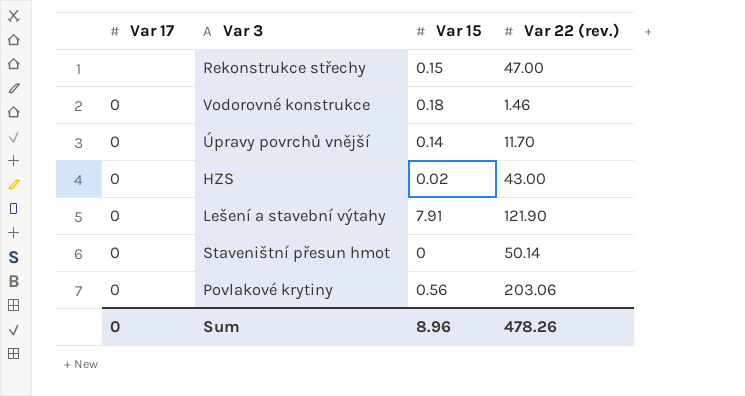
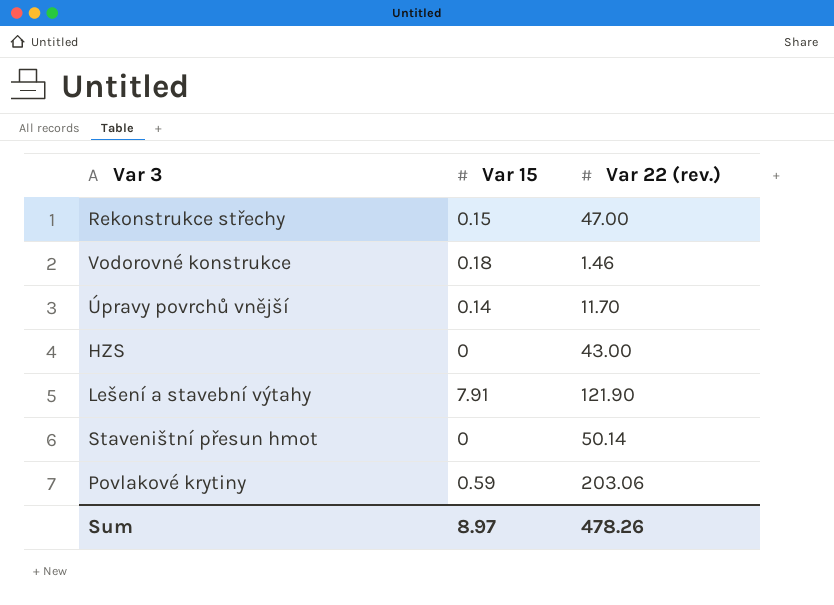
column Var 17 | position: 1 -> none
HZS | Var 15: 0.02 -> 0
Povlakové krytiny | Var 15: 0.56 -> 0.59
Sum | Var 15: 8.96 -> 8.97

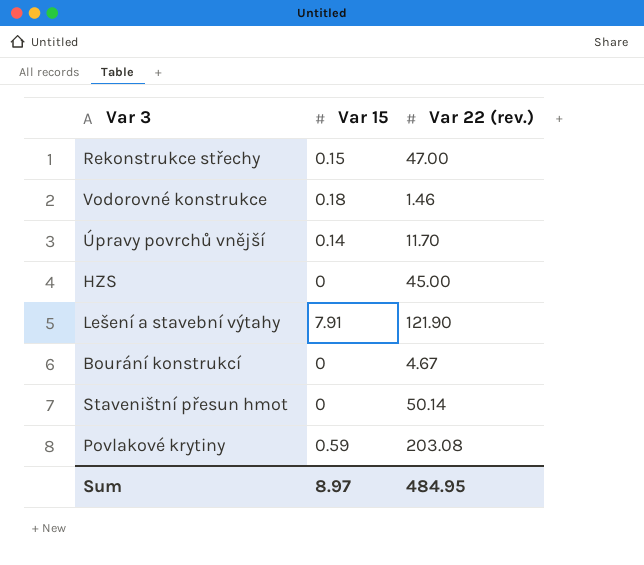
HZS | Var 22 (rev.): 43.00 -> 45.00
row Bourání konstrukcí: none -> 0 | 4.67
Povlakové krytiny | Var 22 (rev.): 203.06 -> 203.08
Sum | Var 22 (rev.): 478.26 -> 484.95

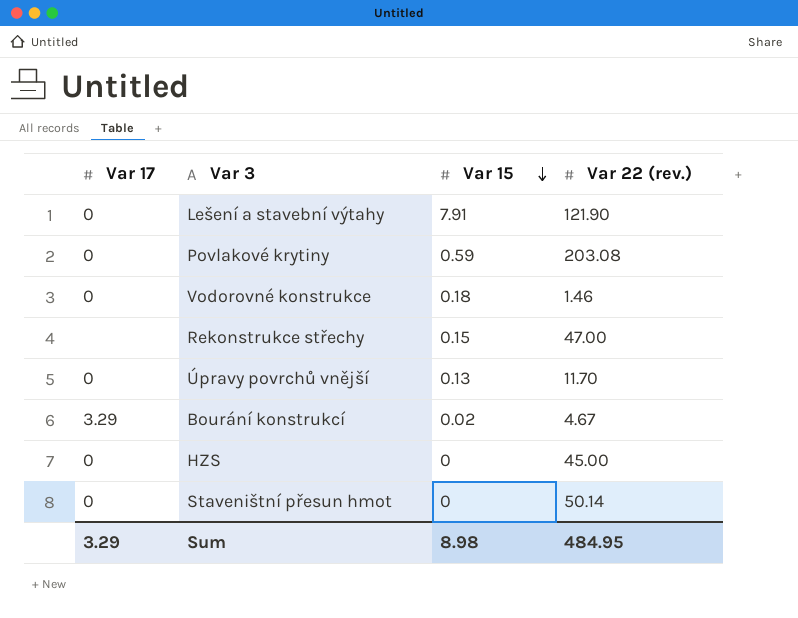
row order: none -> Var 15 descending
column Var 17 | position: none -> 1
Úpravy povrchů vnější | Var 15: 0.14 -> 0.13
Bourání konstrukcí | Var 15: 0 -> 0.02
Sum | Var 15: 8.97 -> 8.98

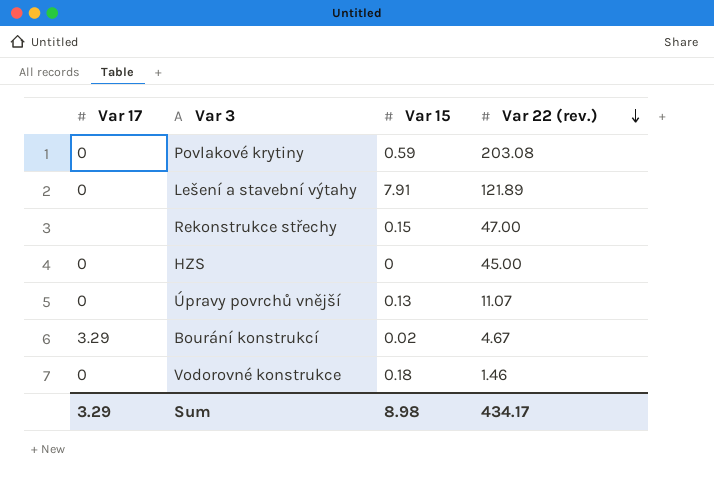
row order: Var 15 descending -> Var 22 (rev.) descending
row Staveništní přesun hmot: 0 | 0 | 50.14 -> none
Lešení a stavební výtahy | Var 22 (rev.): 121.90 -> 121.89
Úpravy povrchů vnější | Var 22 (rev.): 11.70 -> 11.07
Sum | Var 22 (rev.): 484.95 -> 434.17

